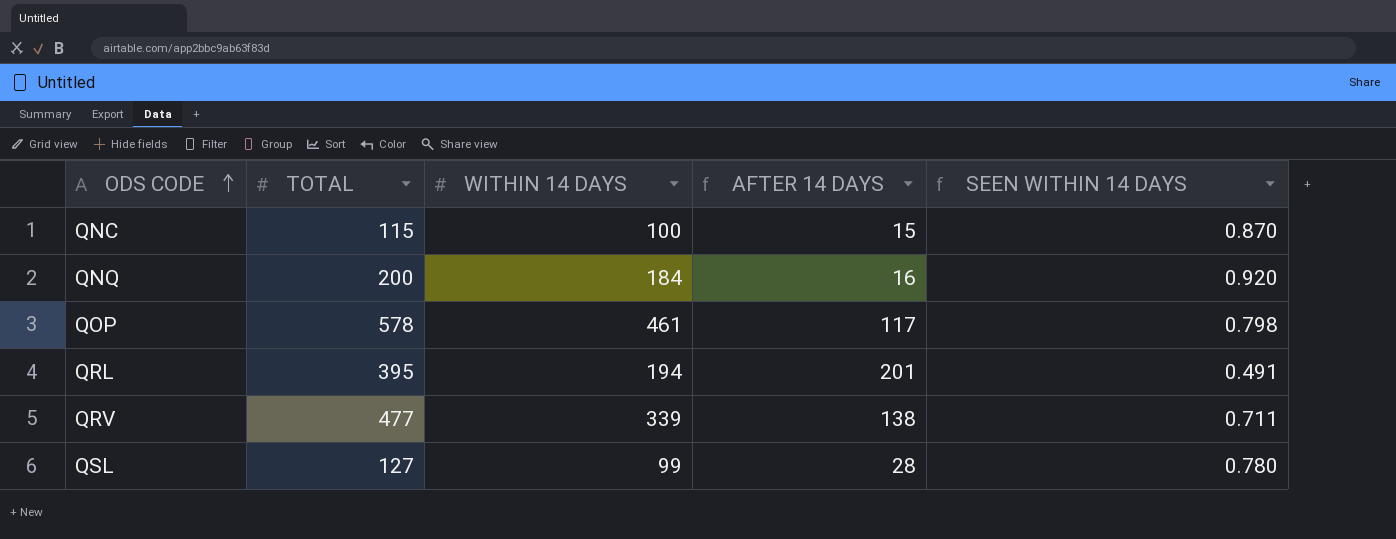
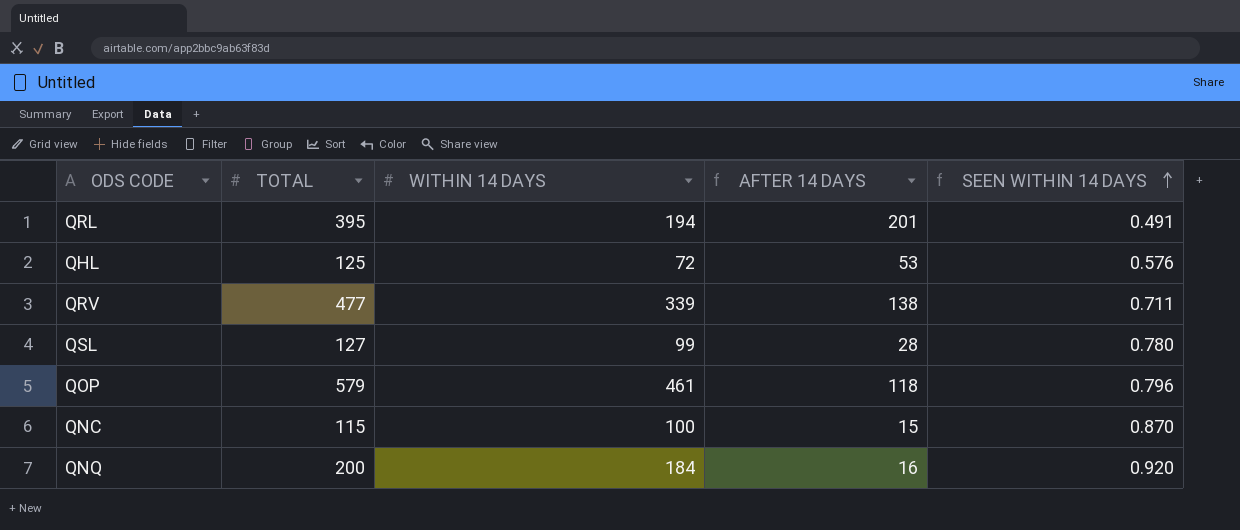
row order: ODS CODE ascending -> SEEN WITHIN 14 DAYS ascending
row QHL: none -> 125 | 72 | 53 | 0.576
QOP | TOTAL: 578 -> 579
QOP | AFTER 14 DAYS: 117 -> 118
QOP | SEEN WITHIN 14 DAYS: 0.798 -> 0.796

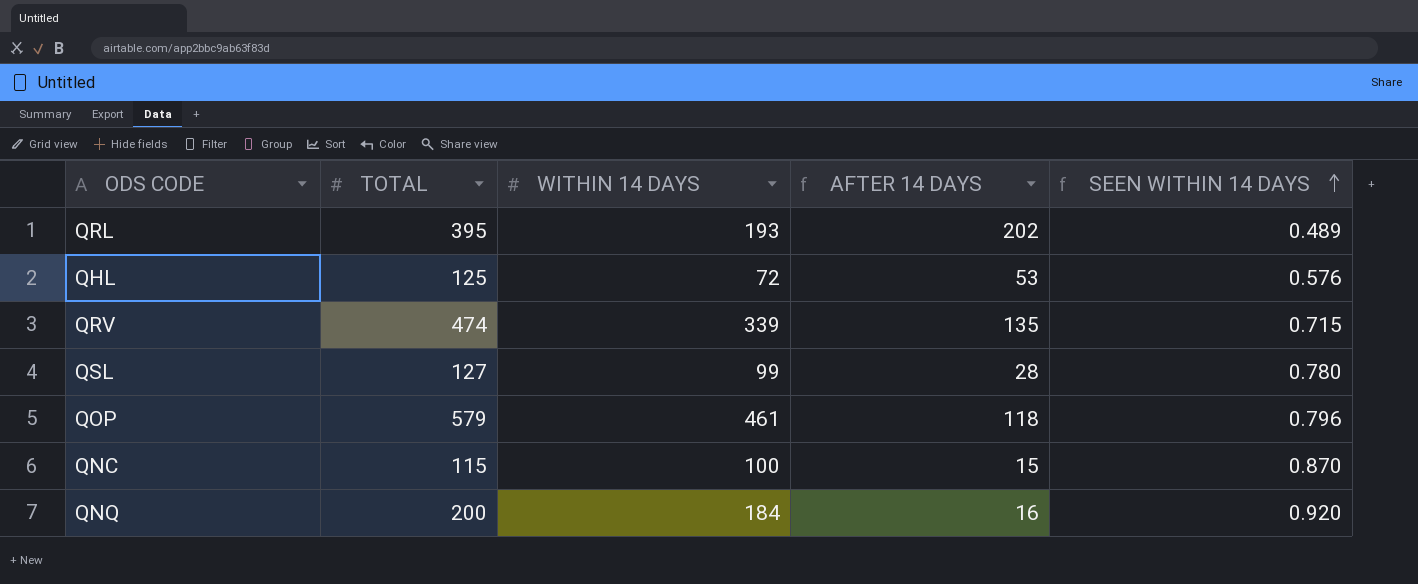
QRL | WITHIN 14 DAYS: 194 -> 193
QRL | AFTER 14 DAYS: 201 -> 202
QRL | SEEN WITHIN 14 DAYS: 0.491 -> 0.489
QRV | TOTAL: 477 -> 474
QRV | AFTER 14 DAYS: 138 -> 135
QRV | SEEN WITHIN 14 DAYS: 0.711 -> 0.715

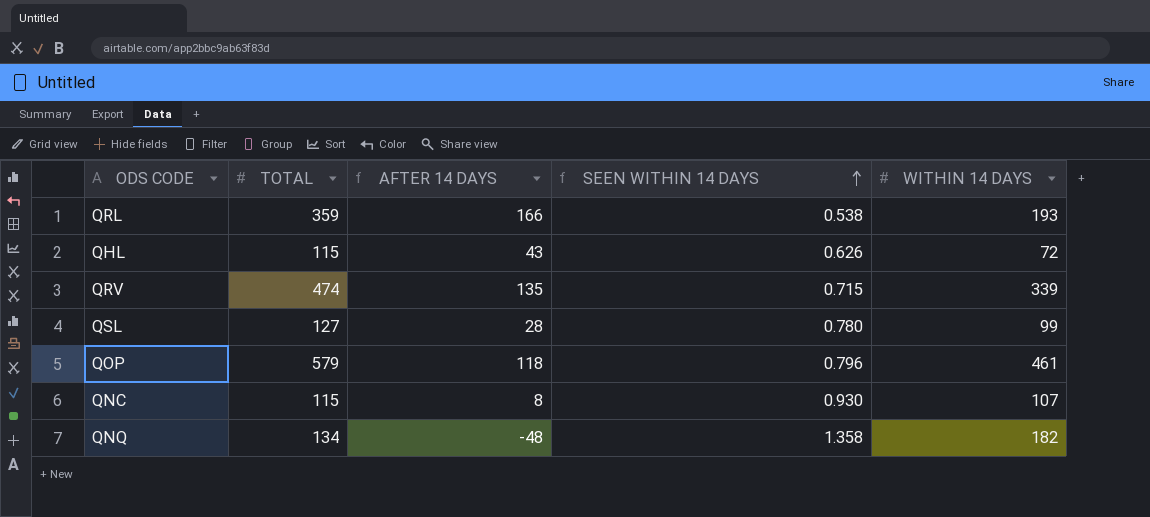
column WITHIN 14 DAYS | position: 3 -> 5
QRL | TOTAL: 395 -> 359
QRL | AFTER 14 DAYS: 202 -> 166
QRL | SEEN WITHIN 14 DAYS: 0.489 -> 0.538
QHL | TOTAL: 125 -> 115
QHL | AFTER 14 DAYS: 53 -> 43
QHL | SEEN WITHIN 14 DAYS: 0.576 -> 0.626
QNC | AFTER 14 DAYS: 15 -> 8
QNC | SEEN WITHIN 14 DAYS: 0.870 -> 0.930
QNC | WITHIN 14 DAYS: 100 -> 107
QNQ | TOTAL: 200 -> 134
QNQ | AFTER 14 DAYS: 16 -> -48
QNQ | SEEN WITHIN 14 DAYS: 0.920 -> 1.358
QNQ | WITHIN 14 DAYS: 184 -> 182

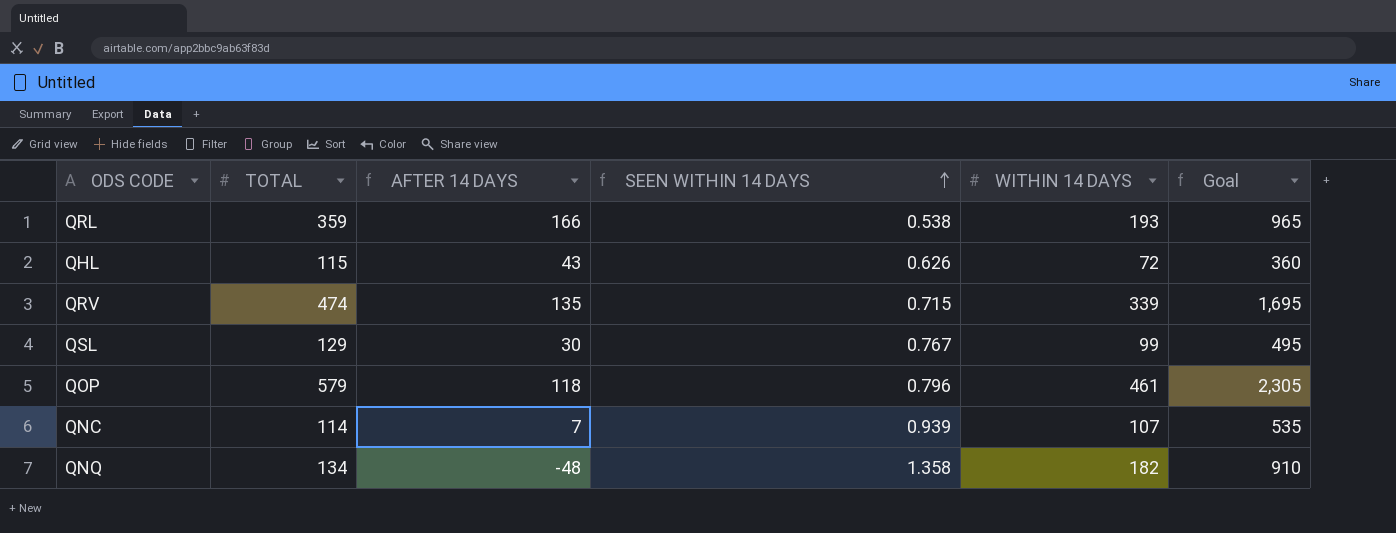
column Goal | formula: none -> [WITHIN 14 DAYS] * 5
QSL | TOTAL: 127 -> 129
QSL | AFTER 14 DAYS: 28 -> 30
QSL | SEEN WITHIN 14 DAYS: 0.780 -> 0.767
QNC | TOTAL: 115 -> 114
QNC | AFTER 14 DAYS: 8 -> 7
QNC | SEEN WITHIN 14 DAYS: 0.930 -> 0.939

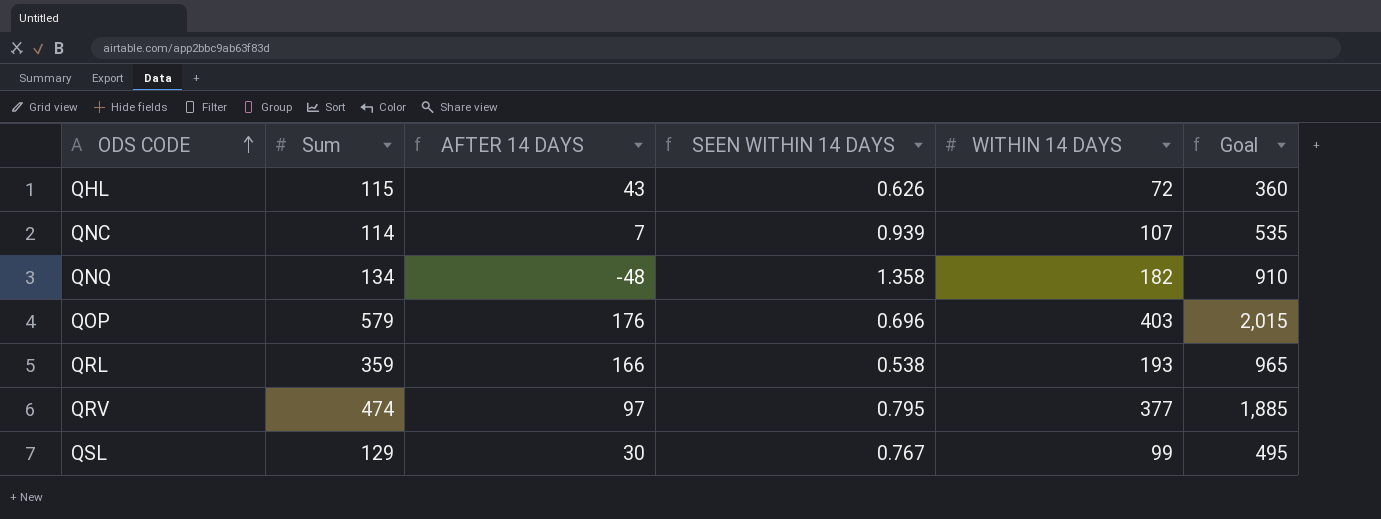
row order: SEEN WITHIN 14 DAYS ascending -> ODS CODE ascending
column name: TOTAL -> Sum
QOP | AFTER 14 DAYS: 118 -> 176
QOP | SEEN WITHIN 14 DAYS: 0.796 -> 0.696
QOP | WITHIN 14 DAYS: 461 -> 403
QOP | Goal: 2,305 -> 2,015
QRV | AFTER 14 DAYS: 135 -> 97
QRV | SEEN WITHIN 14 DAYS: 0.715 -> 0.795
QRV | WITHIN 14 DAYS: 339 -> 377
QRV | Goal: 1,695 -> 1,885

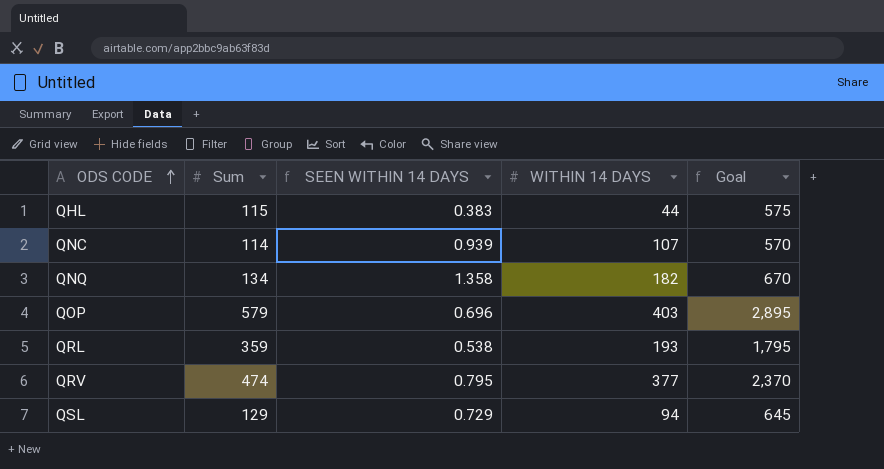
column AFTER 14 DAYS | formula: [Sum] - [WITHIN 14 DAYS] -> none
column Goal | formula: [WITHIN 14 DAYS] * 5 -> [Sum] * 5
QHL | SEEN WITHIN 14 DAYS: 0.626 -> 0.383
QHL | WITHIN 14 DAYS: 72 -> 44
QSL | SEEN WITHIN 14 DAYS: 0.767 -> 0.729
QSL | WITHIN 14 DAYS: 99 -> 94

